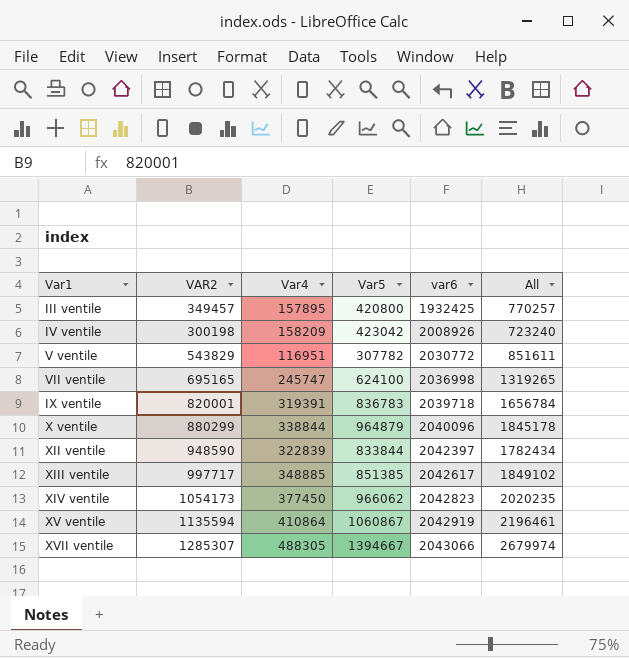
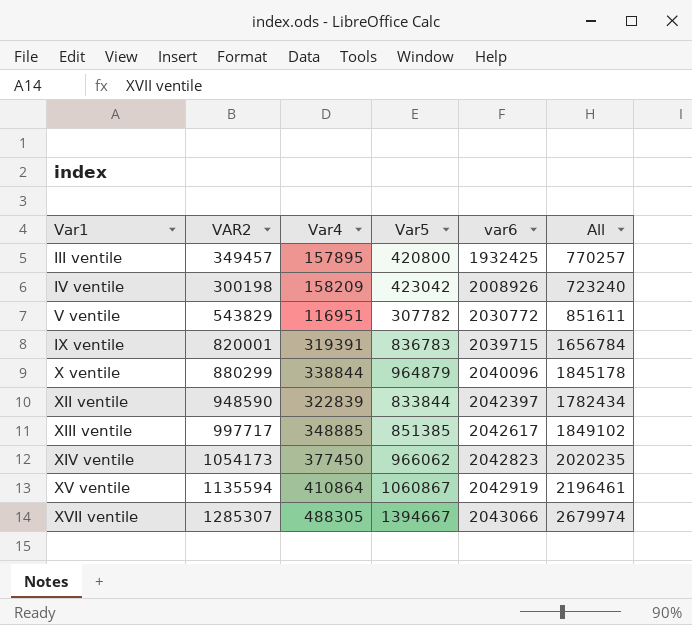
row VII ventile: 695165 | 245747 | 624100 | 2036998 | 1319265 -> none
IX ventile | var6: 2039718 -> 2039715

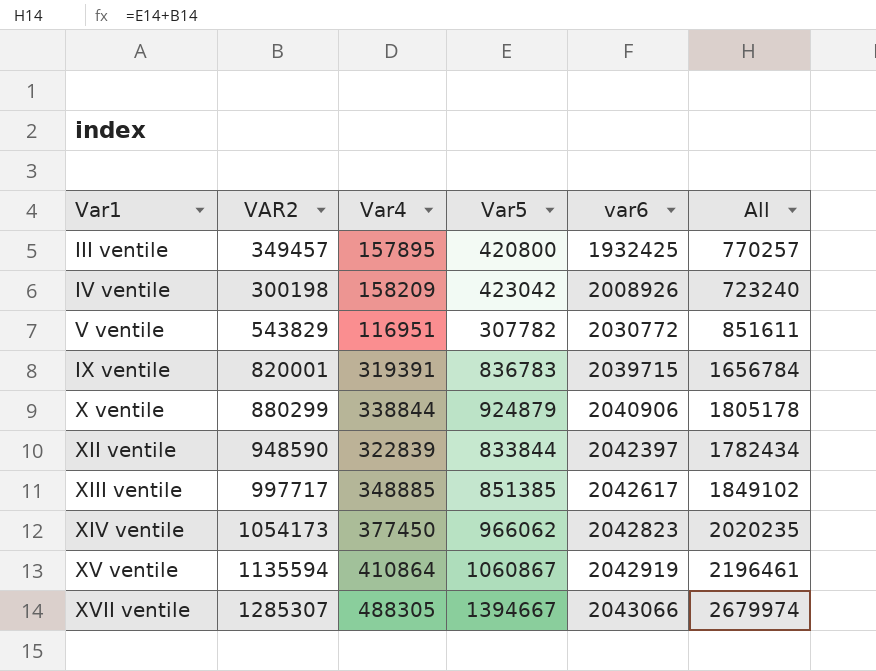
X ventile | Var5: 964879 -> 924879
X ventile | var6: 2040096 -> 2040906
X ventile | All: 1845178 -> 1805178

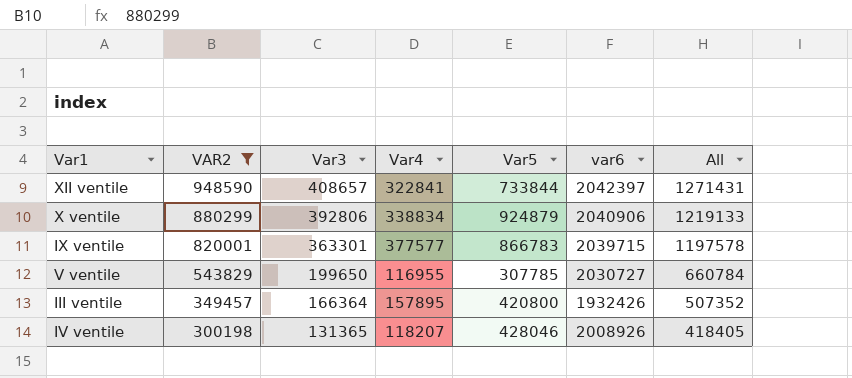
filter: none -> VAR2 <= 948590
row order: var6 ascending -> VAR2 descending
column Var3 | position: none -> 3
column All | formula: [VAR2] + [Var5] -> [VAR2] + [Var4]
XII ventile | Var4: 322839 -> 322841
XII ventile | Var5: 833844 -> 733844
X ventile | Var4: 338844 -> 338834
IX ventile | Var4: 319391 -> 377577
IX ventile | Var5: 836783 -> 866783
V ventile | Var4: 116951 -> 116955
V ventile | Var5: 307782 -> 307785
V ventile | var6: 2030772 -> 2030727
III ventile | var6: 1932425 -> 1932426
IV ventile | Var4: 158209 -> 118207
IV ventile | Var5: 423042 -> 428046

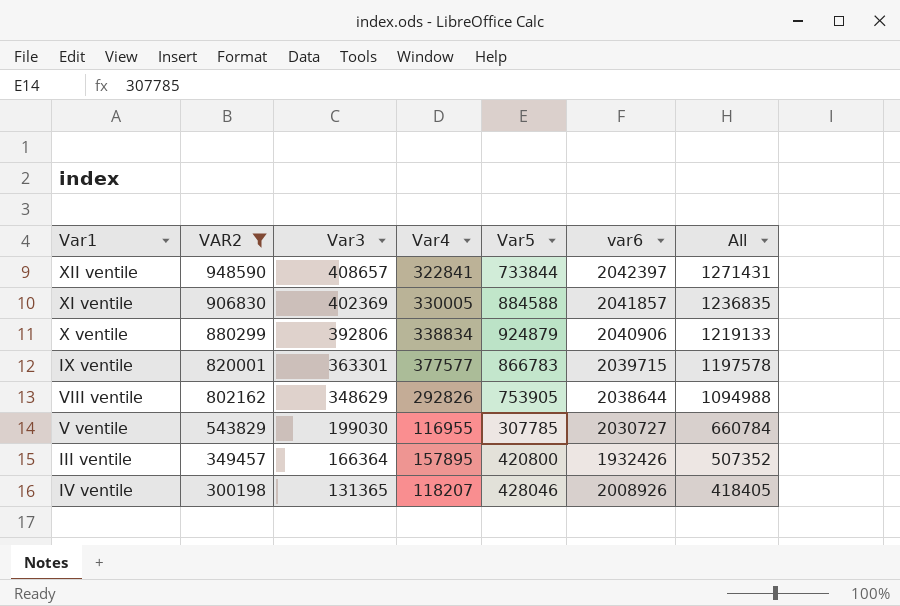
row XI ventile: none -> 906830 | 402369 | 330005 | 884588 | 2041857 | 1236835
row VIII ventile: none -> 802162 | 348629 | 292826 | 753905 | 2038644 | 1094988
V ventile | Var3: 199650 -> 199030

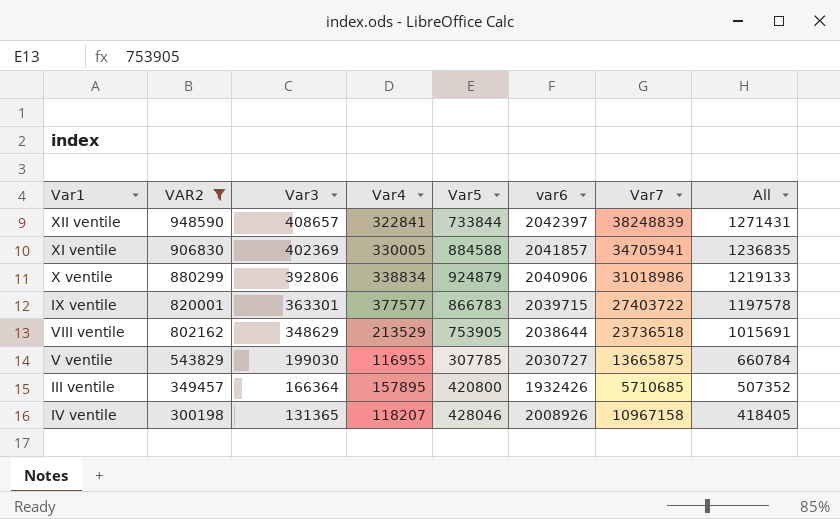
column Var7 | position: none -> 7
VIII ventile | Var4: 292826 -> 213529
VIII ventile | All: 1094988 -> 1015691

